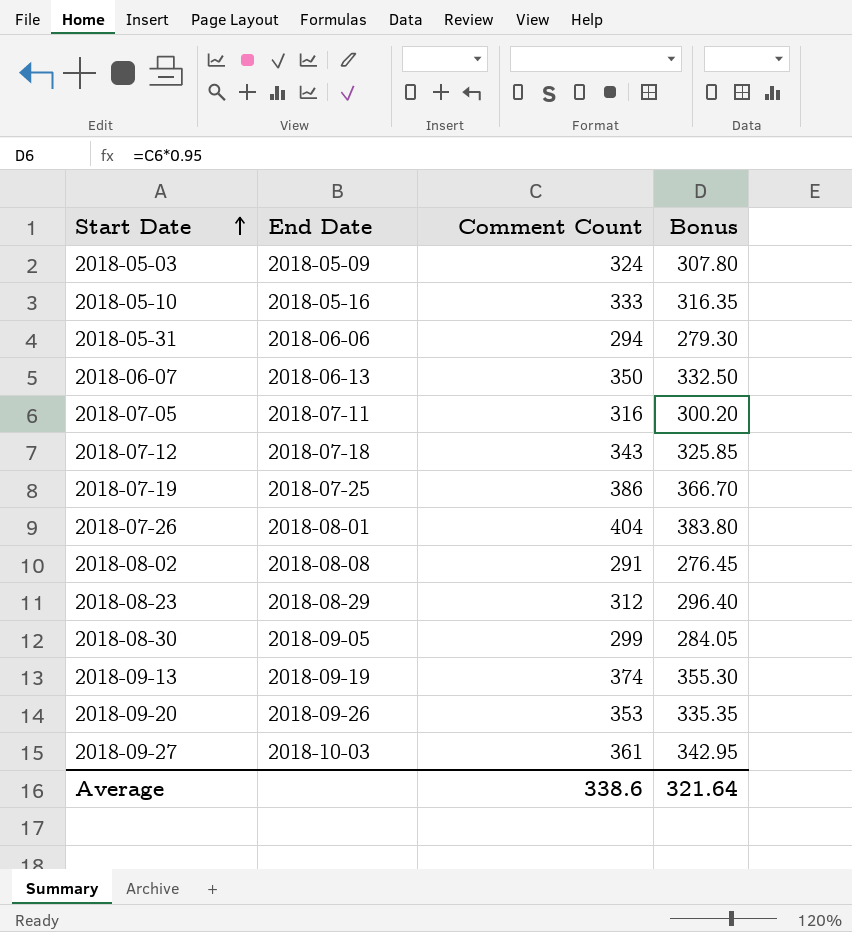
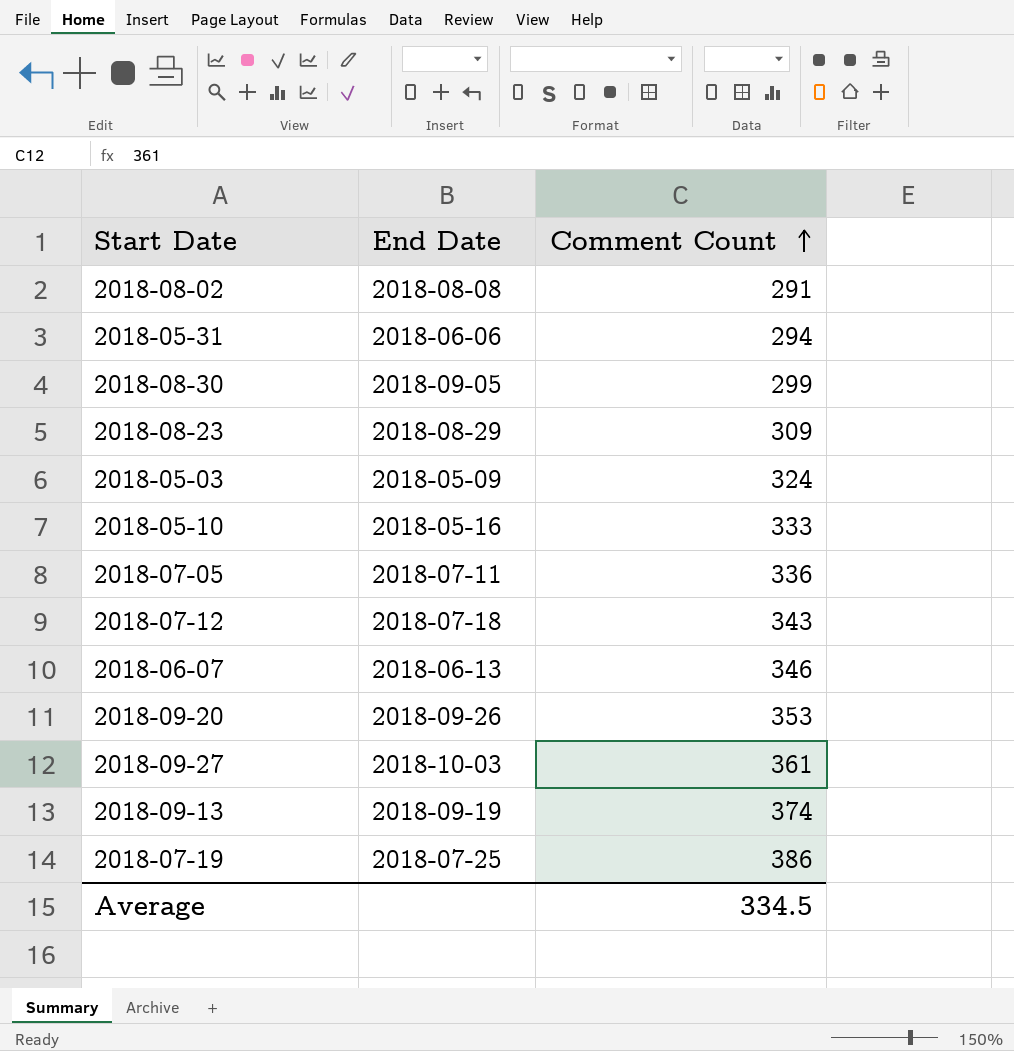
row order: Start Date ascending -> Comment Count ascending
column Bonus | formula: [Comment Count] * 0.95 -> none
row 2018-07-26: 2018-08-01 | 404 | 383.80 -> none
2018-08-23 | Comment Count: 312 -> 309
2018-07-05 | Comment Count: 316 -> 336
2018-06-07 | Comment Count: 350 -> 346
Average | Comment Count: 338.6 -> 334.5

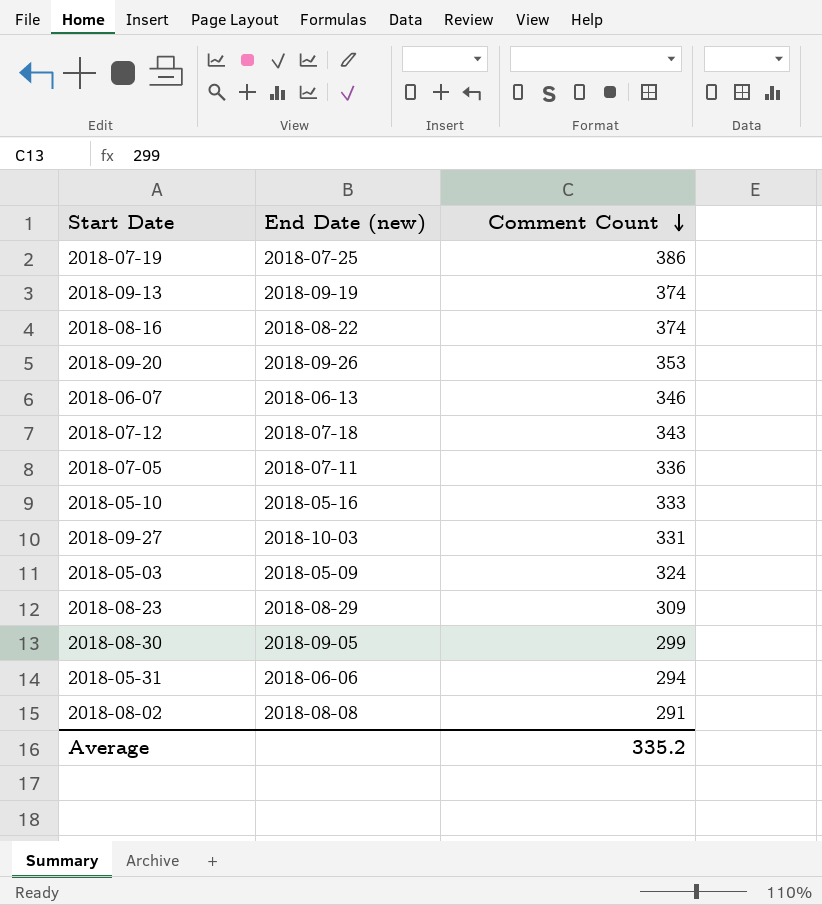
row order: Comment Count ascending -> Comment Count descending
column name: End Date -> End Date (new)
row 2018-08-16: none -> 2018-08-22 | 374
2018-09-27 | Comment Count: 361 -> 331
Average | Comment Count: 334.5 -> 335.2

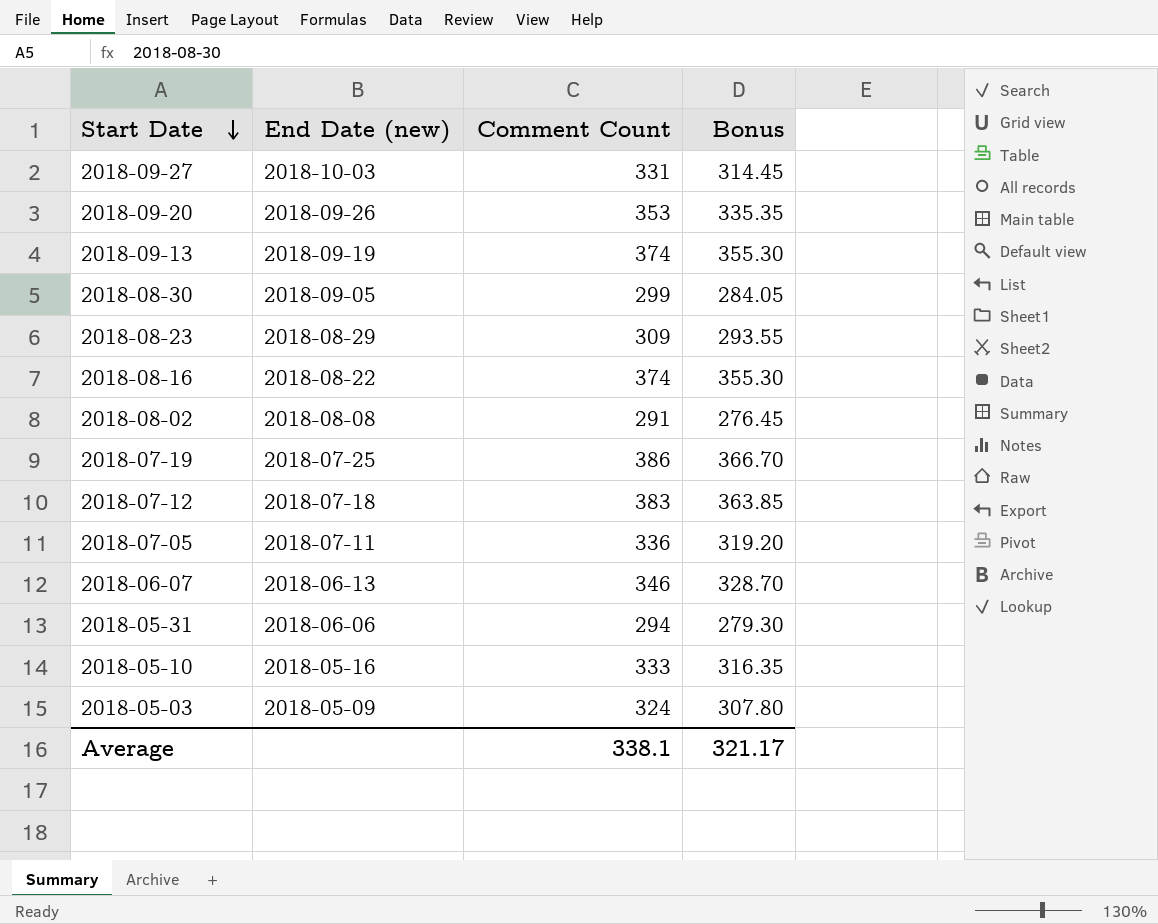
row order: Comment Count descending -> Start Date descending
column Bonus | formula: none -> [Comment Count] * 0.95
2018-07-12 | Comment Count: 343 -> 383
Average | Comment Count: 335.2 -> 338.1

